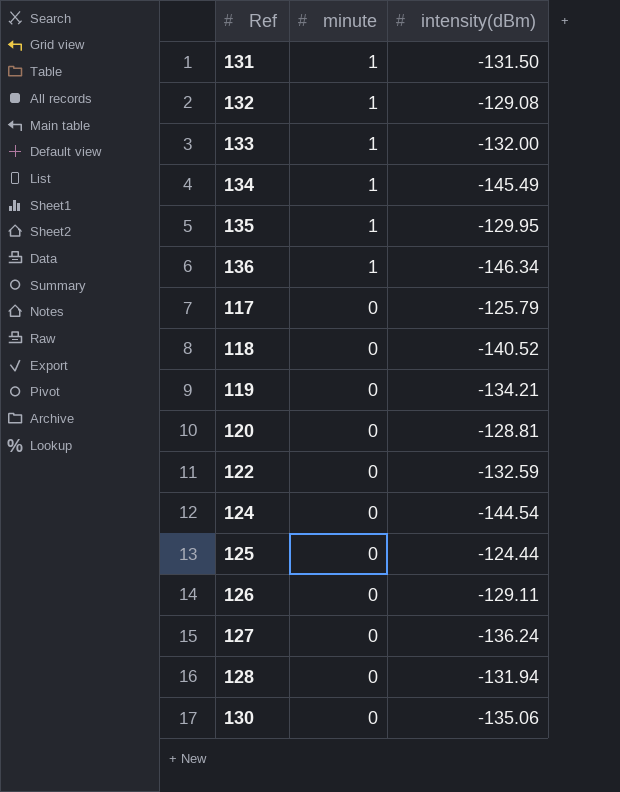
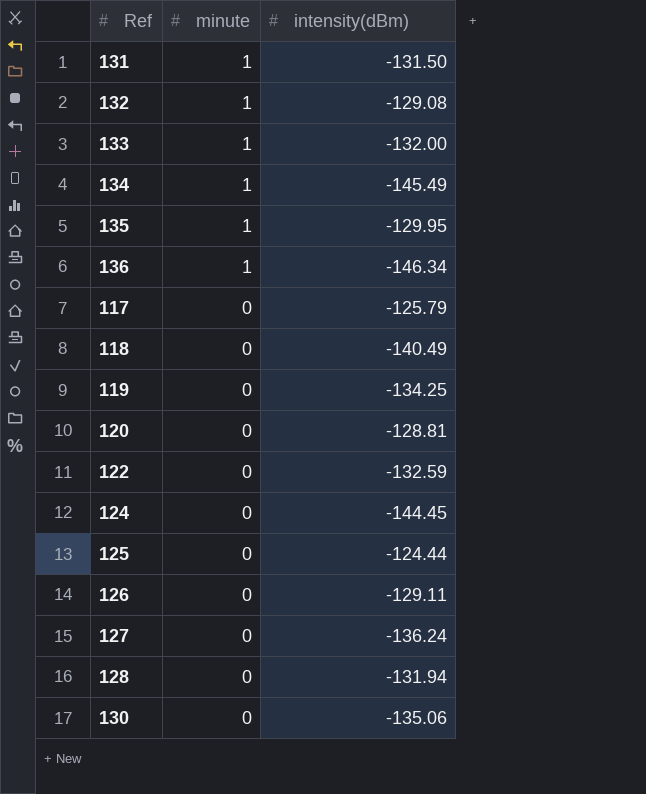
118 | intensity(dBm): -140.52 -> -140.49
119 | intensity(dBm): -134.21 -> -134.25
124 | intensity(dBm): -144.54 -> -144.45

